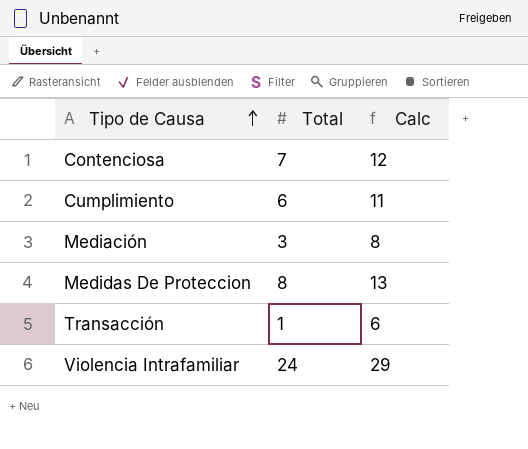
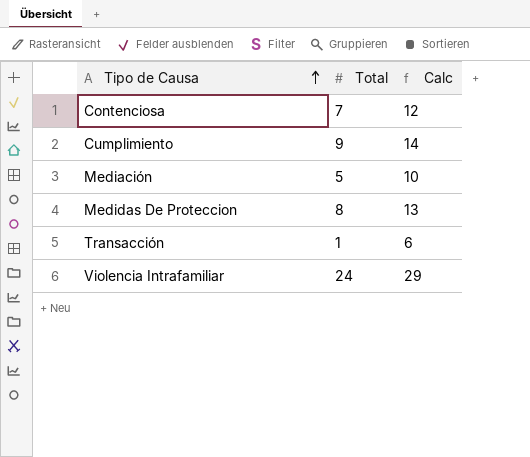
Cumplimiento | Total: 6 -> 9
Cumplimiento | Calc: 11 -> 14
Mediación | Total: 3 -> 5
Mediación | Calc: 8 -> 10

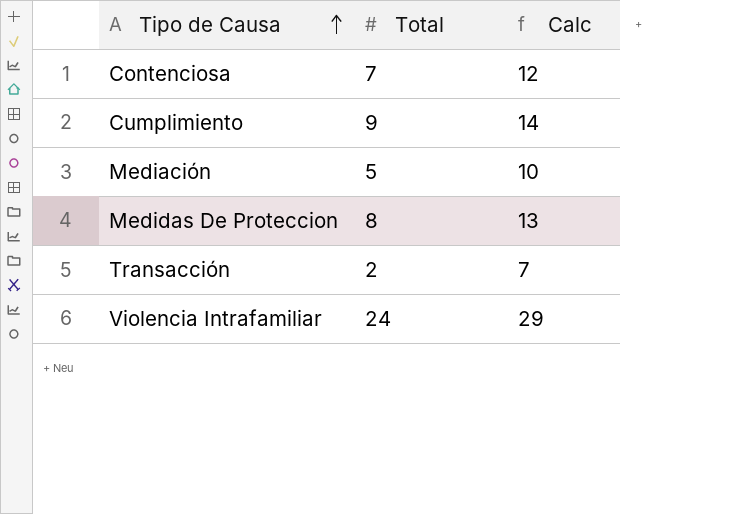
Transacción | Total: 1 -> 2
Transacción | Calc: 6 -> 7

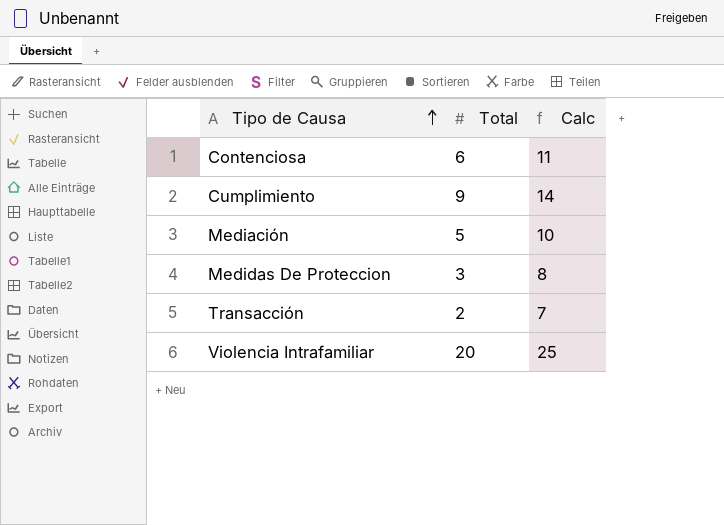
Contenciosa | Total: 7 -> 6
Contenciosa | Calc: 12 -> 11
Medidas De Proteccion | Total: 8 -> 3
Medidas De Proteccion | Calc: 13 -> 8
Violencia Intrafamiliar | Total: 24 -> 20
Violencia Intrafamiliar | Calc: 29 -> 25

